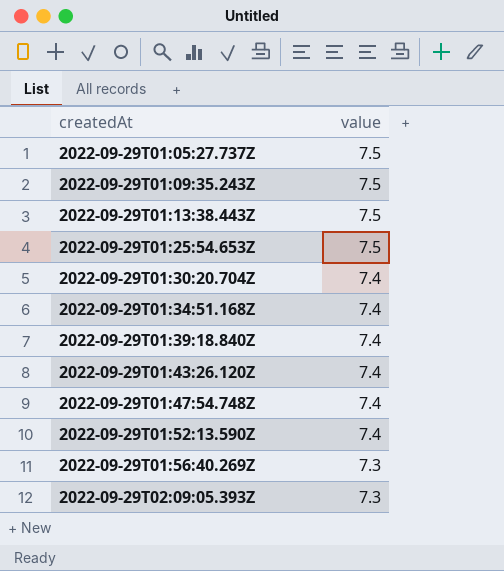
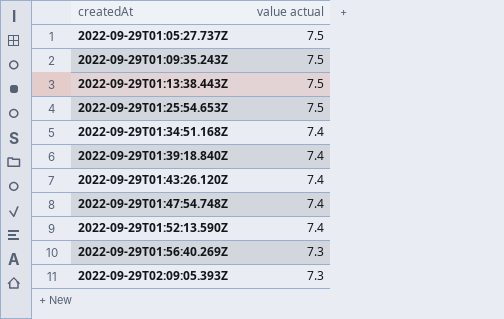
column name: value -> value actual
row 2022-09-29T01:30:20.704Z: 7.4 -> none

